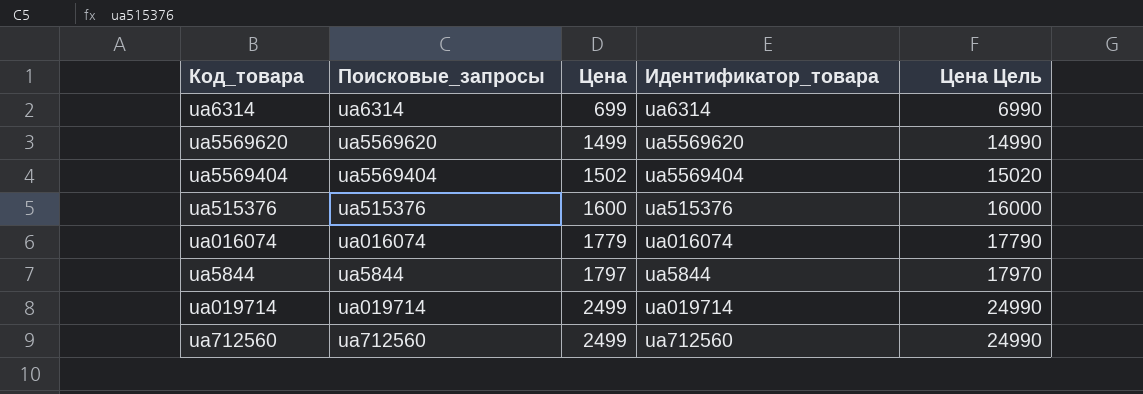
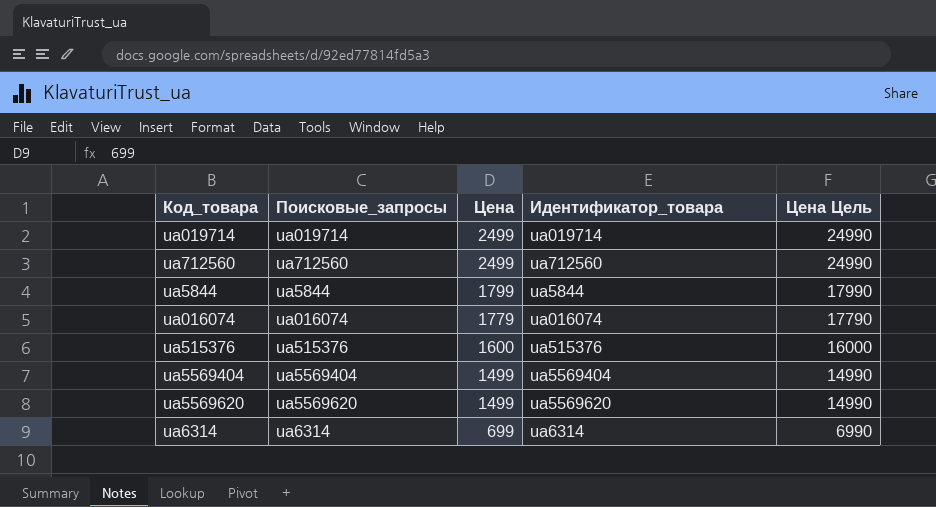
row order: Цена ascending -> Цена descending
ua5844 | Цена: 1797 -> 1799
ua5844 | Цена Цель: 17970 -> 17990
ua5569404 | Цена: 1502 -> 1499
ua5569404 | Цена Цель: 15020 -> 14990

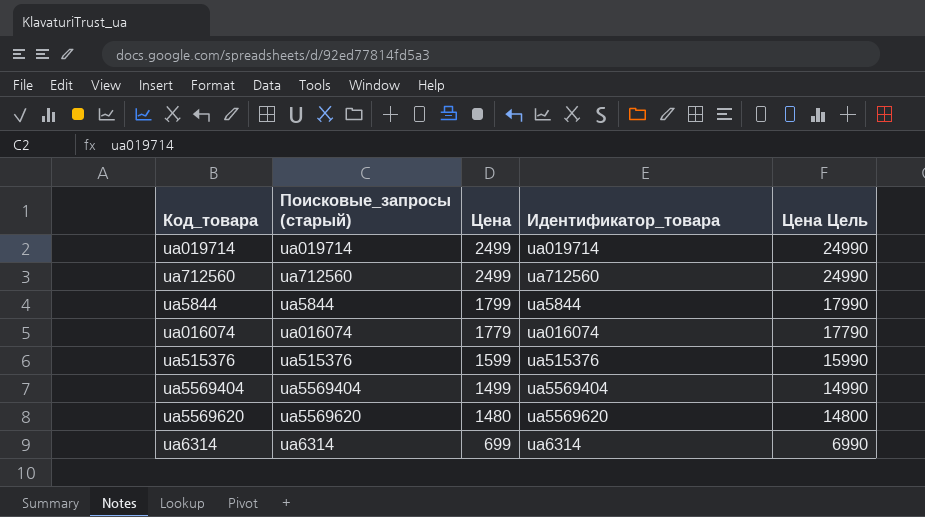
column name: Поисковые_запросы -> Поисковые_запросы (старый)
ua515376 | Цена: 1600 -> 1599
ua515376 | Цена Цель: 16000 -> 15990
ua5569620 | Цена: 1499 -> 1480
ua5569620 | Цена Цель: 14990 -> 14800

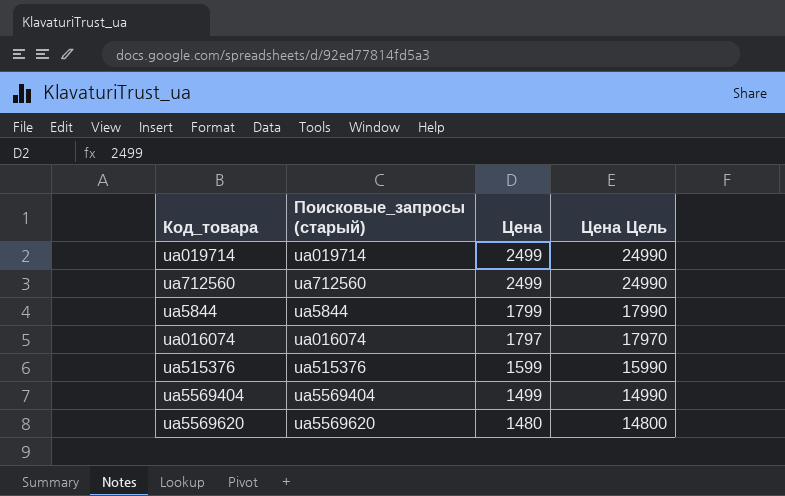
column Идентификатор_товара | position: 4 -> none
row ua6314: ua6314 | 699 | ua6314 | 6990 -> none
ua016074 | Цена: 1779 -> 1797
ua016074 | Цена Цель: 17790 -> 17970

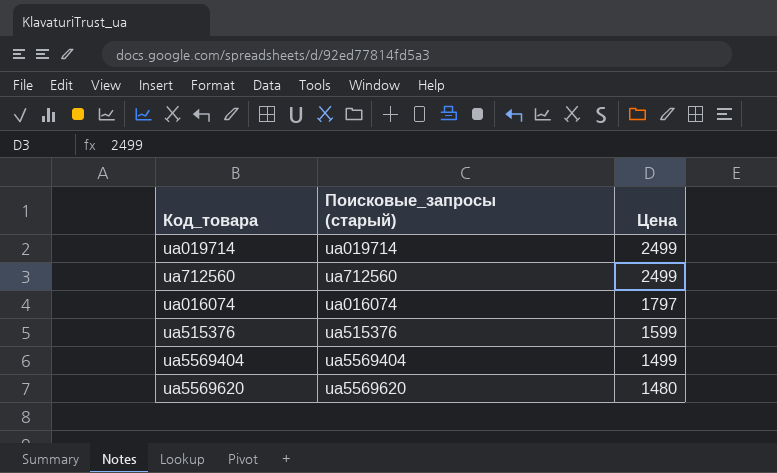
column Цена Цель | formula: [Цена] * 10 -> none
row ua5844: ua5844 | 1799 | 17990 -> none

